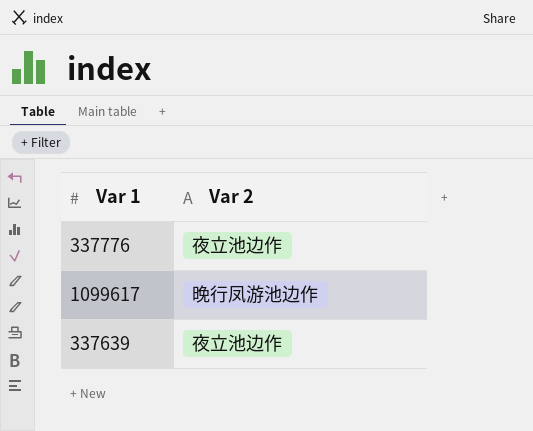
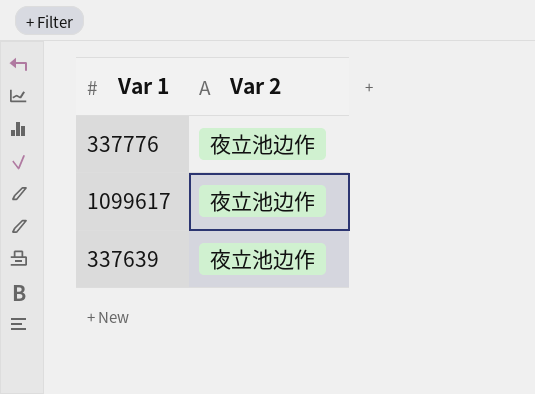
1099617 | Var 2: 晚行凤游池边作 -> 夜立池边作

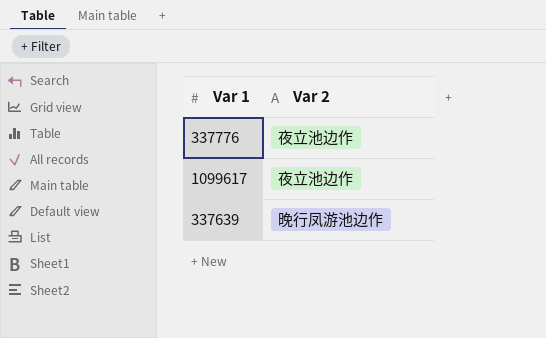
337639 | Var 2: 夜立池边作 -> 晚行凤游池边作

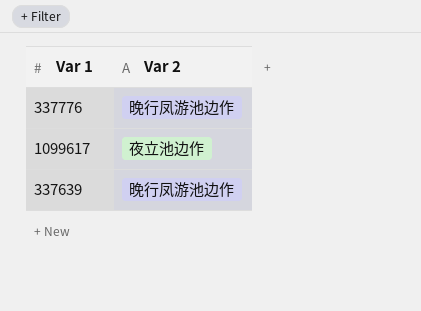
337776 | Var 2: 夜立池边作 -> 晚行凤游池边作

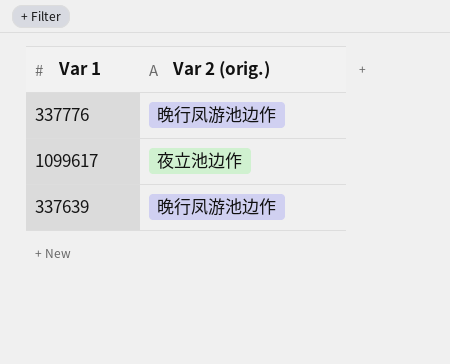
column name: Var 2 -> Var 2 (orig.)

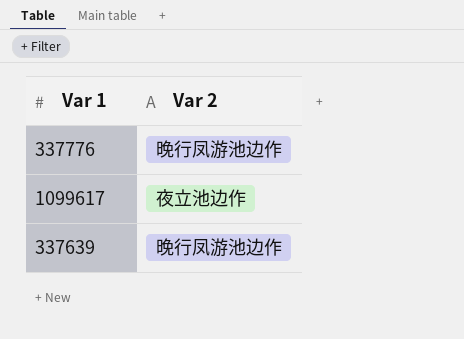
column name: Var 2 (orig.) -> Var 2

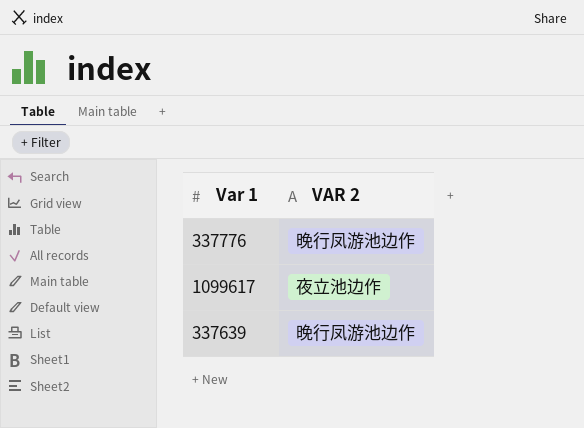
column name: Var 2 -> VAR 2

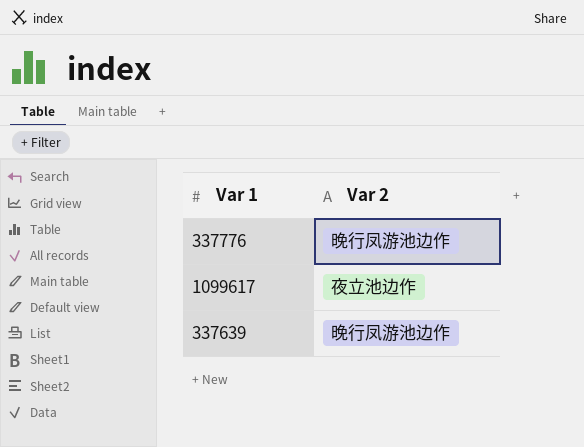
column name: VAR 2 -> Var 2

